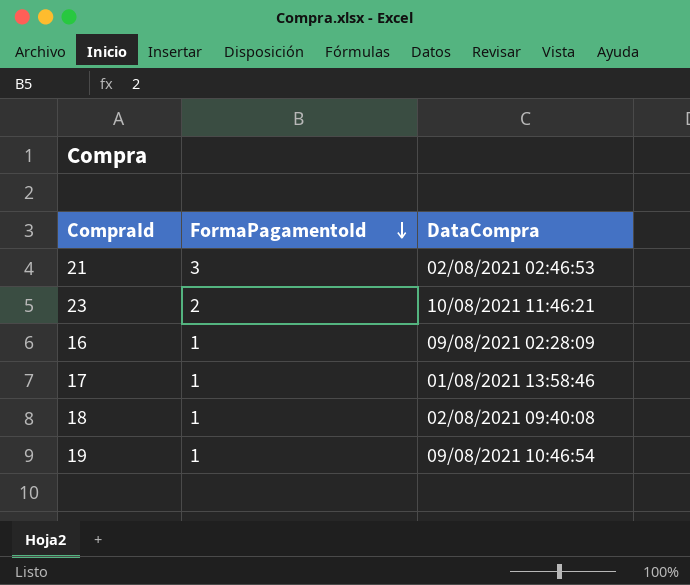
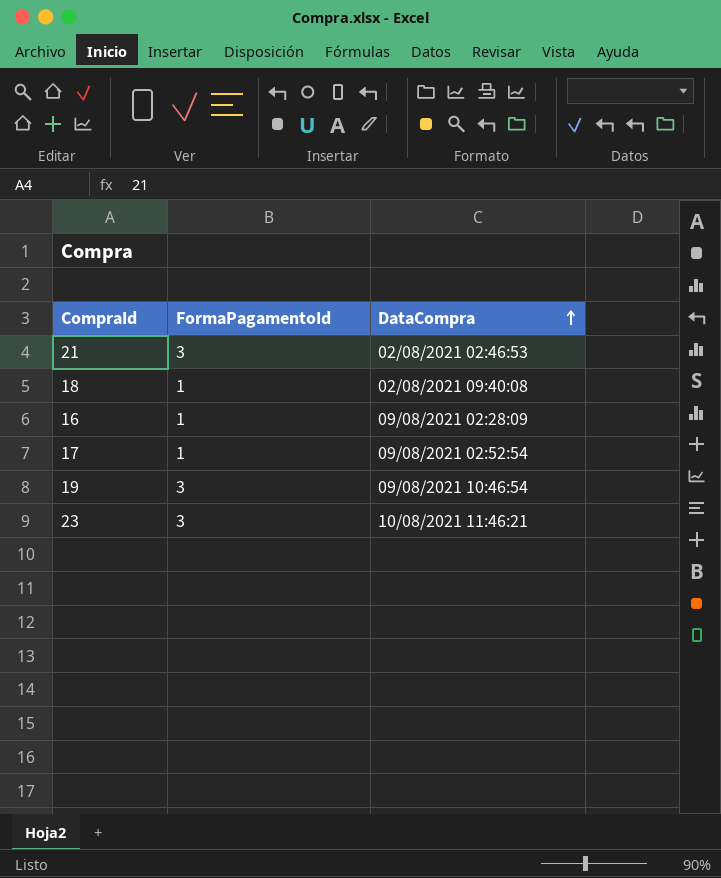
row order: FormaPagamentoId descending -> DataCompra ascending
17 | DataCompra: 01/08/2021 13:58:46 -> 09/08/2021 02:52:54
19 | FormaPagamentoId: 1 -> 3
23 | FormaPagamentoId: 2 -> 3

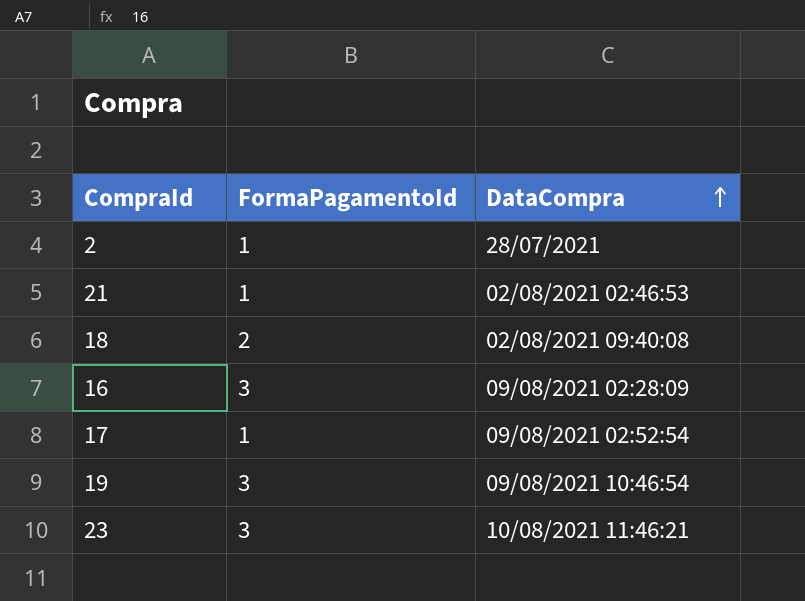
row 2: none -> 1 | 28/07/2021
21 | FormaPagamentoId: 3 -> 1
18 | FormaPagamentoId: 1 -> 2
16 | FormaPagamentoId: 1 -> 3

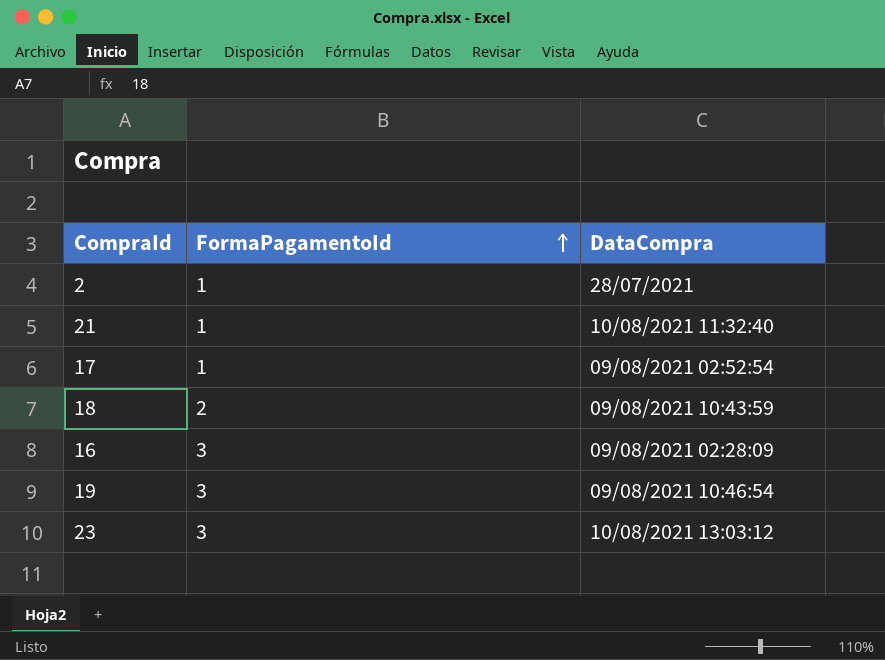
row order: DataCompra ascending -> FormaPagamentoId ascending
21 | DataCompra: 02/08/2021 02:46:53 -> 10/08/2021 11:32:40
18 | DataCompra: 02/08/2021 09:40:08 -> 09/08/2021 10:43:59
23 | DataCompra: 10/08/2021 11:46:21 -> 10/08/2021 13:03:12

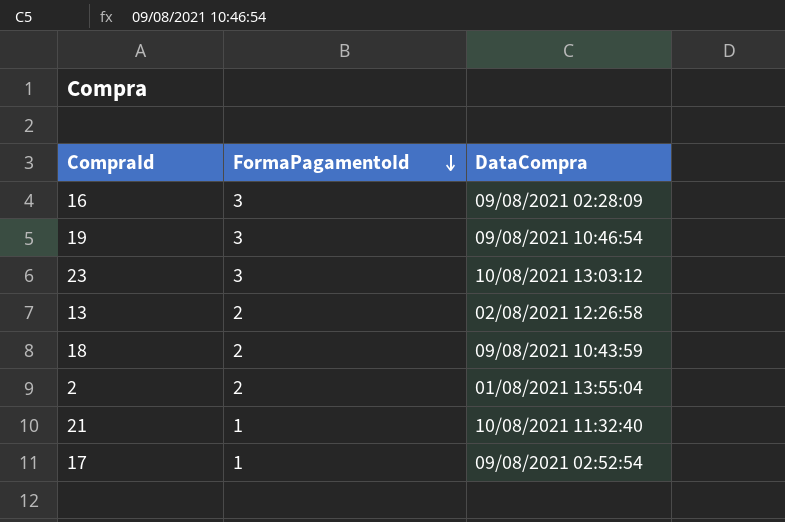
row order: FormaPagamentoId ascending -> FormaPagamentoId descending
row 13: none -> 2 | 02/08/2021 12:26:58
2 | FormaPagamentoId: 1 -> 2
2 | DataCompra: 28/07/2021 -> 01/08/2021 13:55:04

